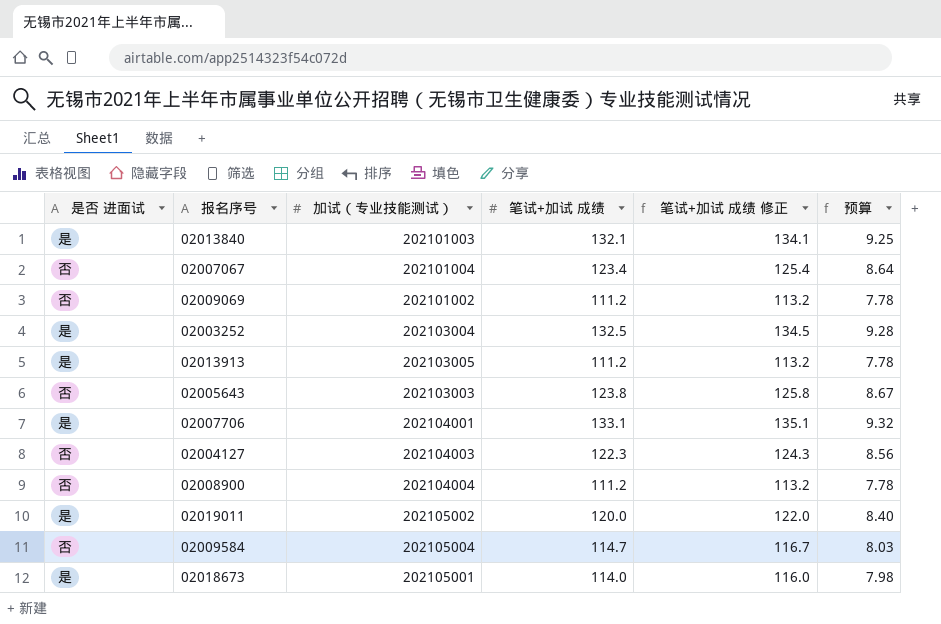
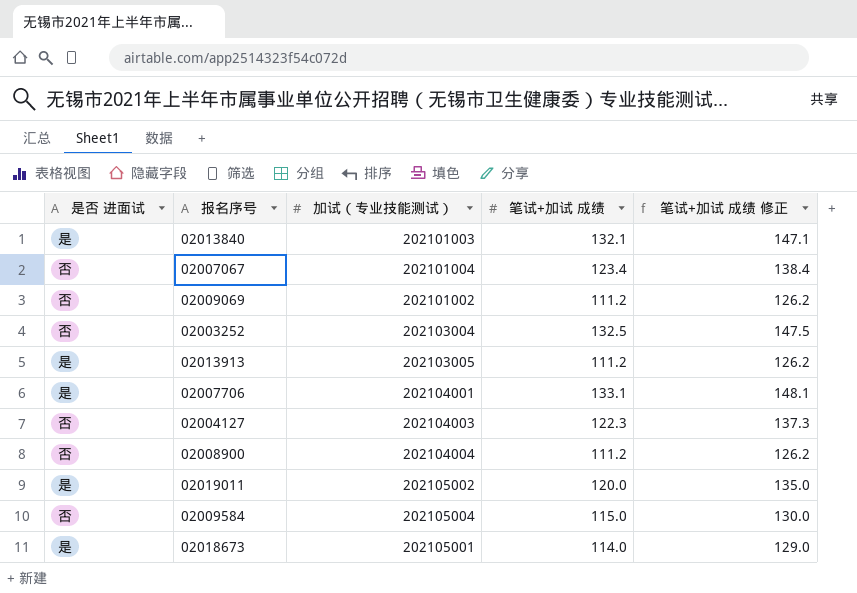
column 预算 | formula: [笔试+加试 成绩] * 0.07 -> none
column 笔试+加试 成绩 修正 | formula: [笔试+加试 成绩] + 2 -> [笔试+加试 成绩] + 15
row 02005643: 否 | 202103003 | 123.8 | 125.8 | 8.67 -> none
02003252 | 是否 进面试: 是 -> 否
02009584 | 笔试+加试 成绩: 114.7 -> 115.0

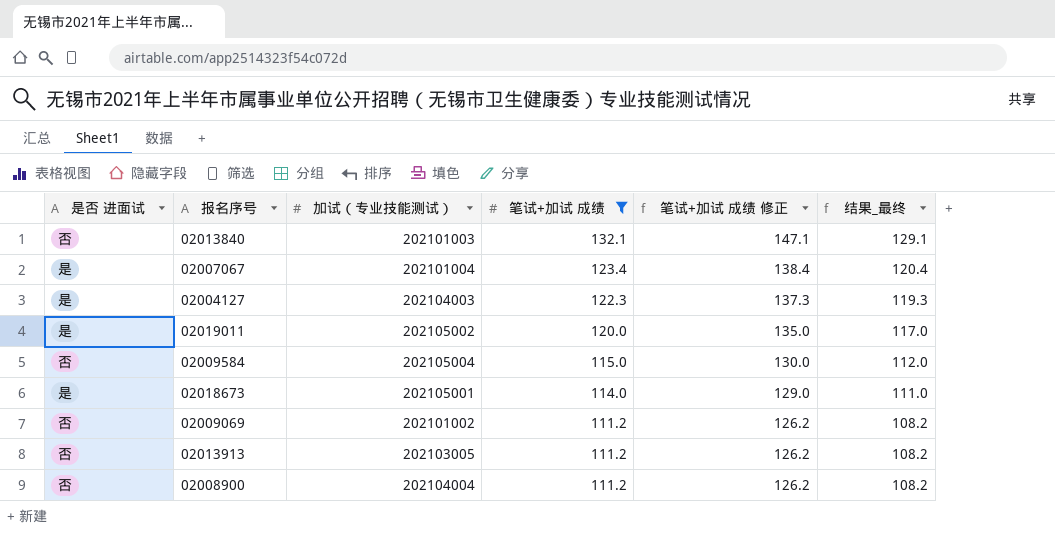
filter: none -> 笔试+加试 成绩 <= 132.1
row order: none -> 笔试+加试 成绩 descending
column 结果_最终 | formula: none -> [笔试+加试 成绩] - 3
02013840 | 是否 进面试: 是 -> 否
02007067 | 是否 进面试: 否 -> 是
02004127 | 是否 进面试: 否 -> 是
02013913 | 是否 进面试: 是 -> 否

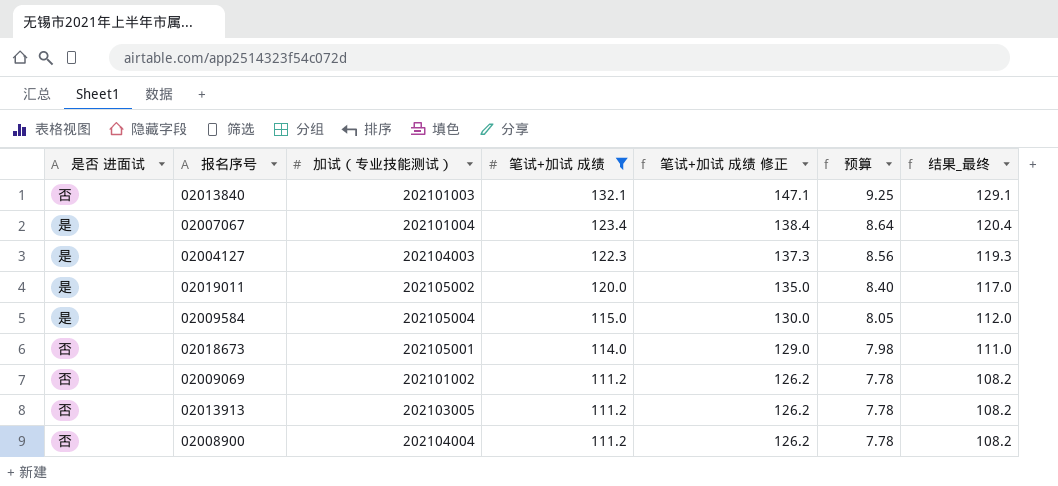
column 预算 | formula: none -> [笔试+加试 成绩] * 0.07
02009584 | 是否 进面试: 否 -> 是
02018673 | 是否 进面试: 是 -> 否

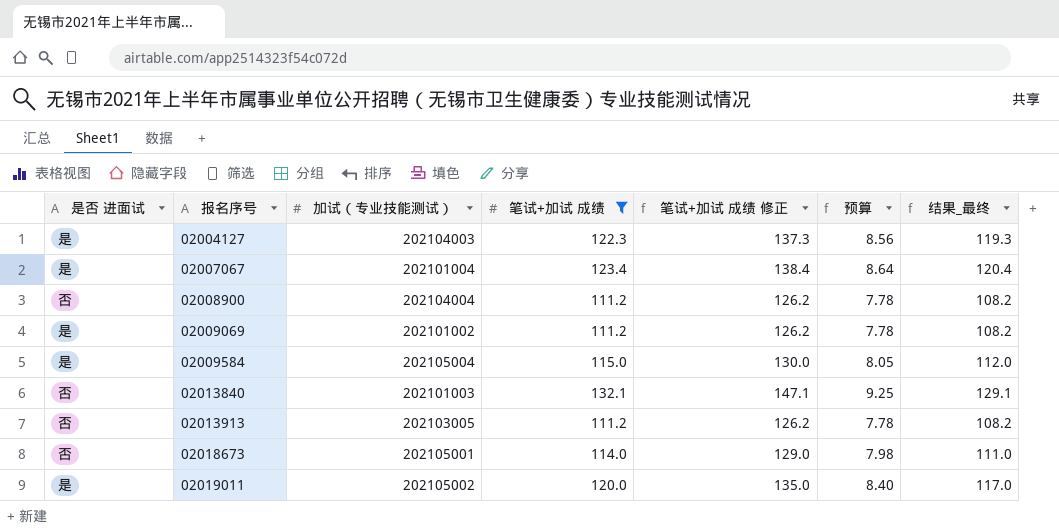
row order: 笔试+加试 成绩 descending -> 报名序号 ascending
02009069 | 是否 进面试: 否 -> 是

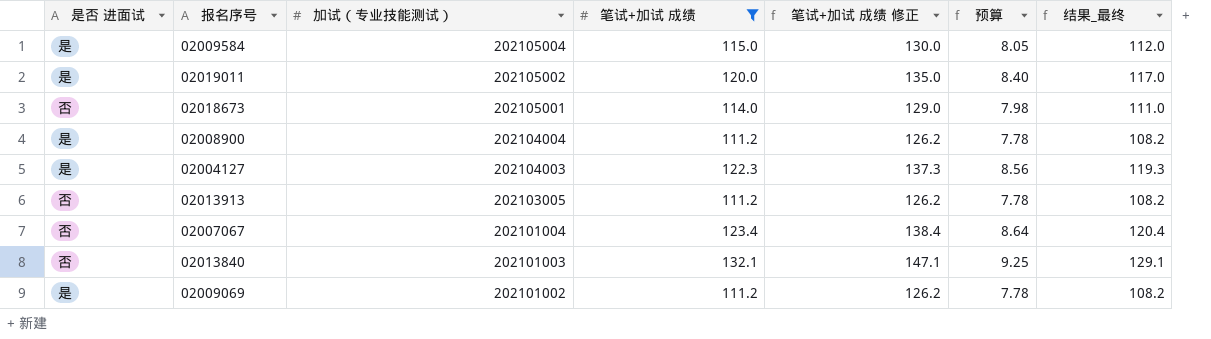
row order: 报名序号 ascending -> 加试（专业技能测试） descending
02008900 | 是否 进面试: 否 -> 是
02007067 | 是否 进面试: 是 -> 否

